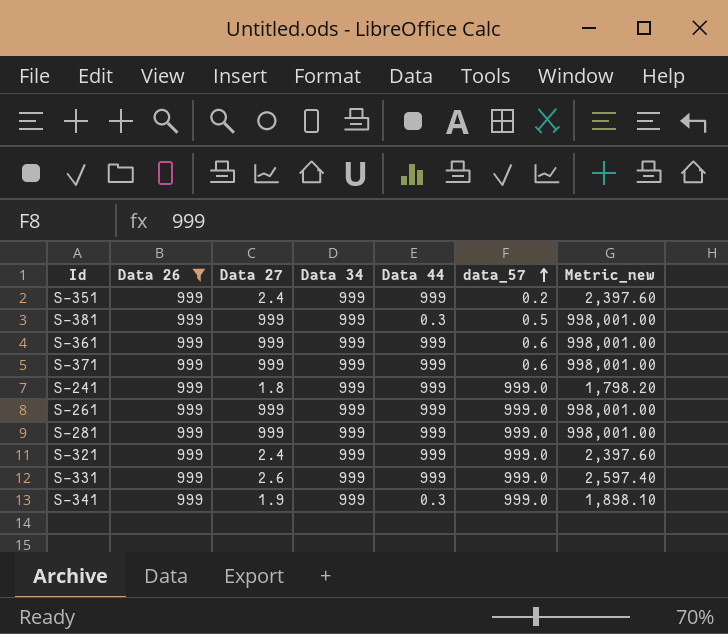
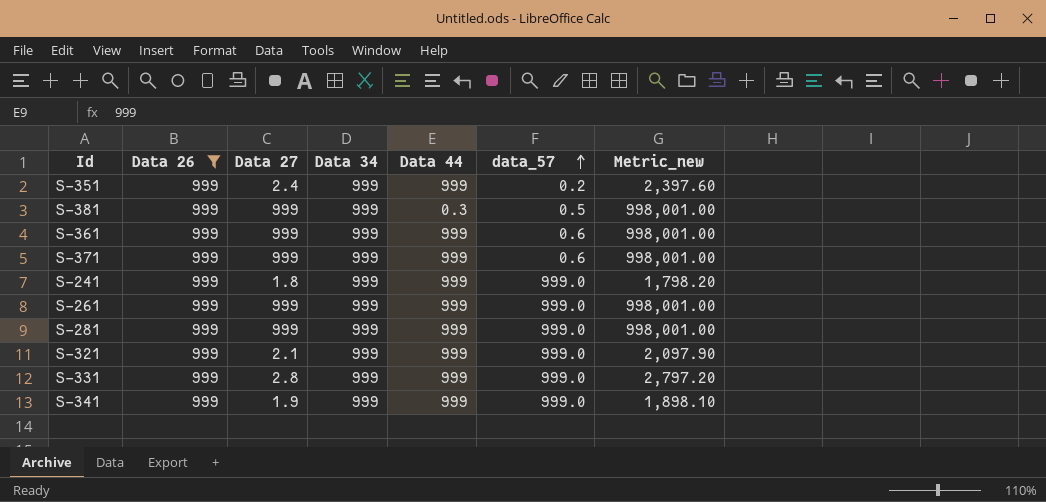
S-321 | Data 27: 2.4 -> 2.1
S-321 | Metric_new: 2,397.60 -> 2,097.90
S-331 | Data 27: 2.6 -> 2.8
S-331 | Metric_new: 2,597.40 -> 2,797.20
S-341 | Data 44: 0.3 -> 999

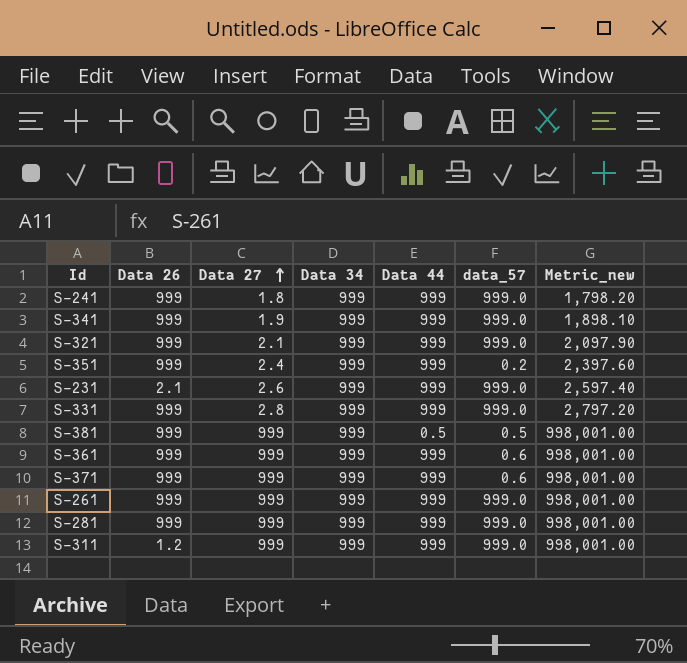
filter: Data 26 = 999 -> none
row order: data_57 ascending -> Data 27 ascending
S-381 | Data 44: 0.3 -> 0.5

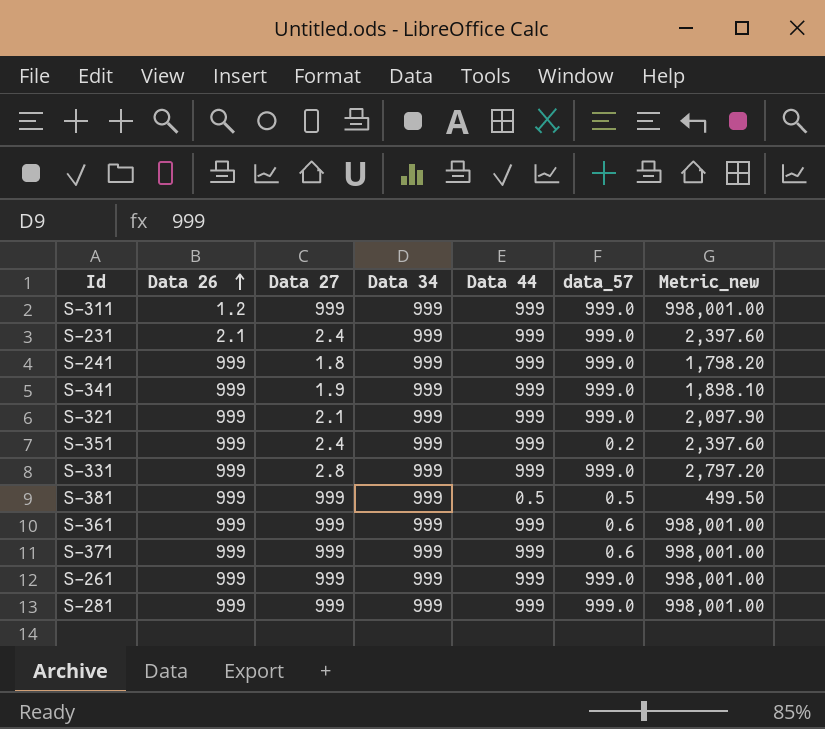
row order: Data 27 ascending -> Data 26 ascending
column Metric_new | formula: [Data 27] * [Data 34] -> [Data 27] * [Data 44]
S-231 | Data 27: 2.6 -> 2.4

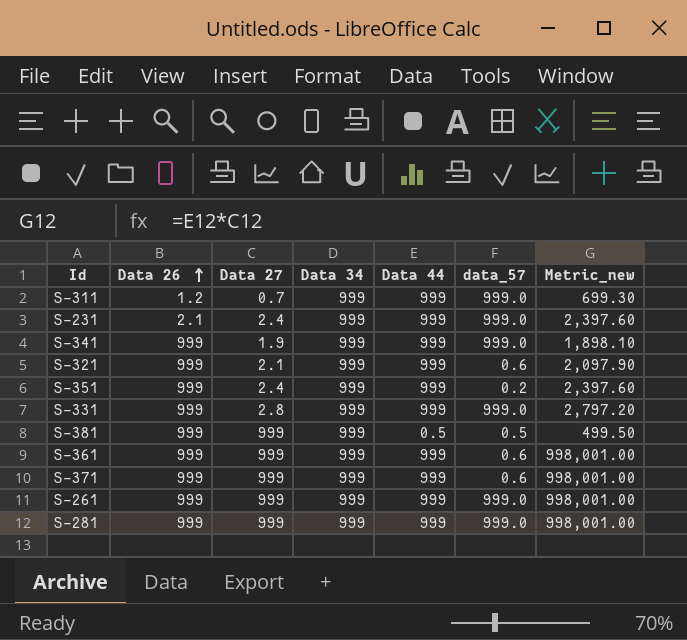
row S-241: 999 | 1.8 | 999 | 999 | 999.0 | 1,798.20 -> none
S-311 | Data 27: 999 -> 0.7
S-311 | Metric_new: 998,001.00 -> 699.30
S-321 | data_57: 999.0 -> 0.6

